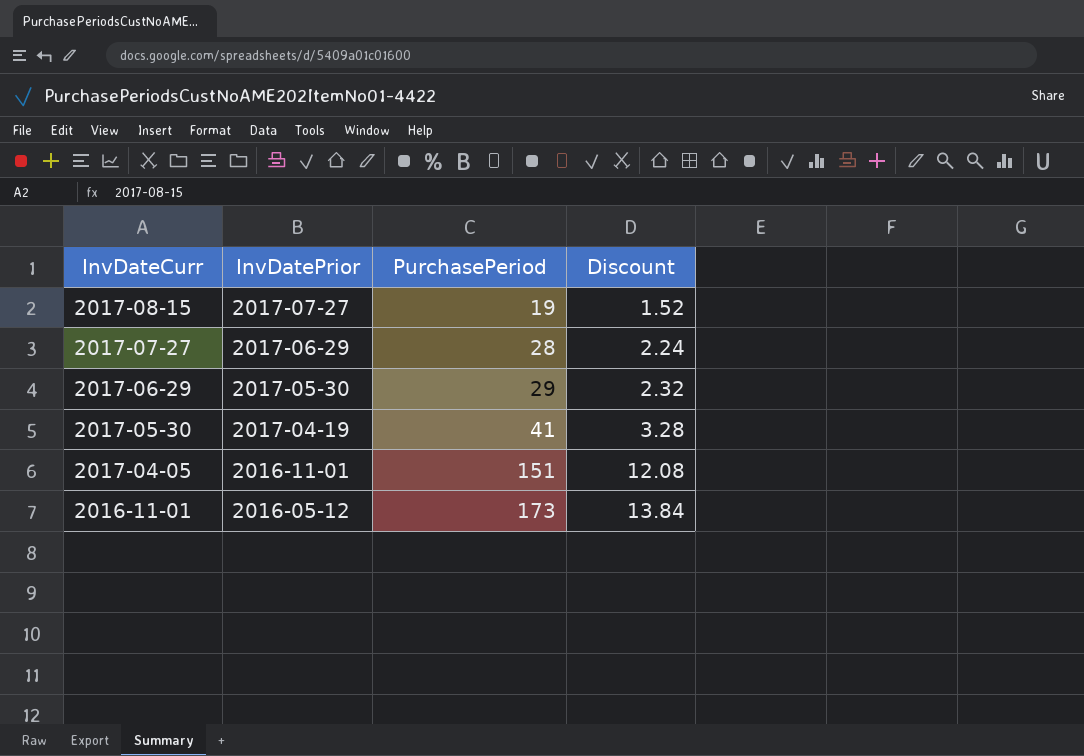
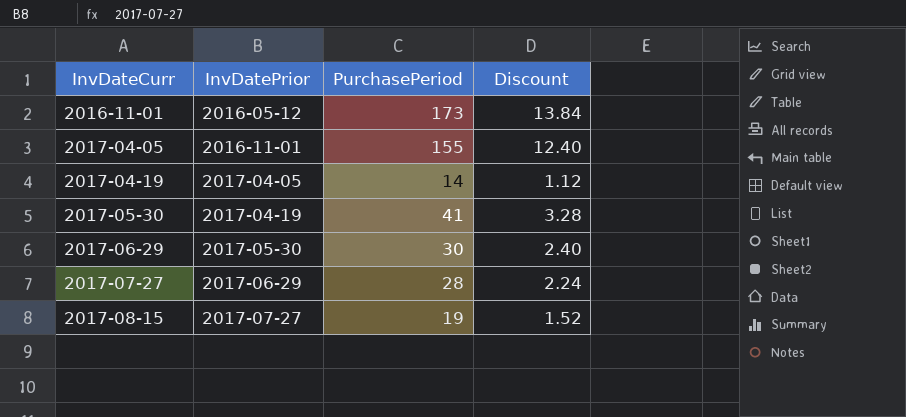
row order: InvDateCurr descending -> InvDateCurr ascending
2017-04-05 | PurchasePeriod: 151 -> 155
2017-04-05 | Discount: 12.08 -> 12.40
row 2017-04-19: none -> 2017-04-05 | 14 | 1.12
2017-06-29 | PurchasePeriod: 29 -> 30
2017-06-29 | Discount: 2.32 -> 2.40

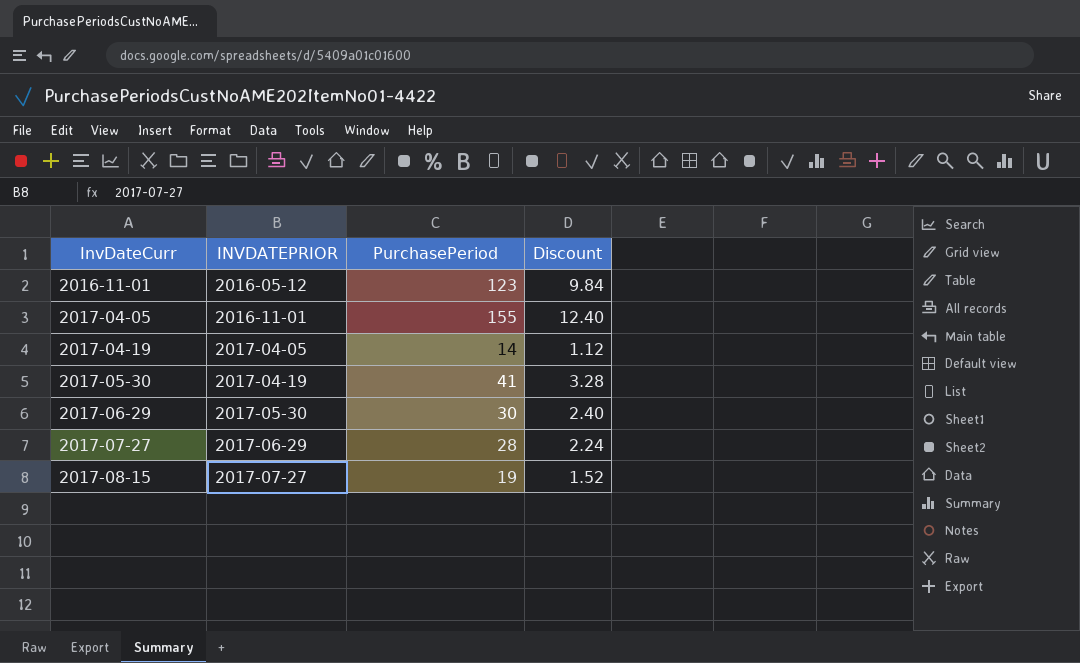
column name: InvDatePrior -> INVDATEPRIOR
2016-11-01 | PurchasePeriod: 173 -> 123
2016-11-01 | Discount: 13.84 -> 9.84

